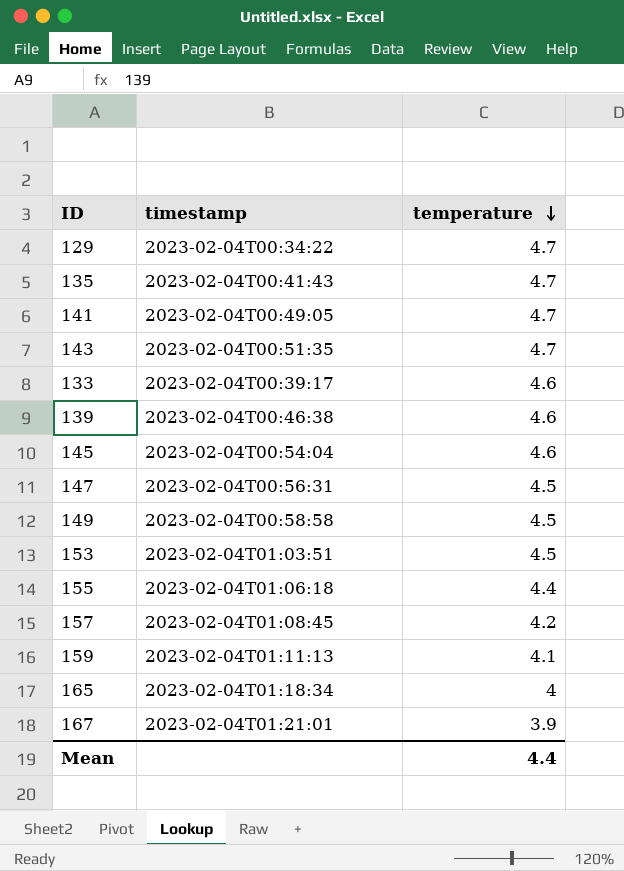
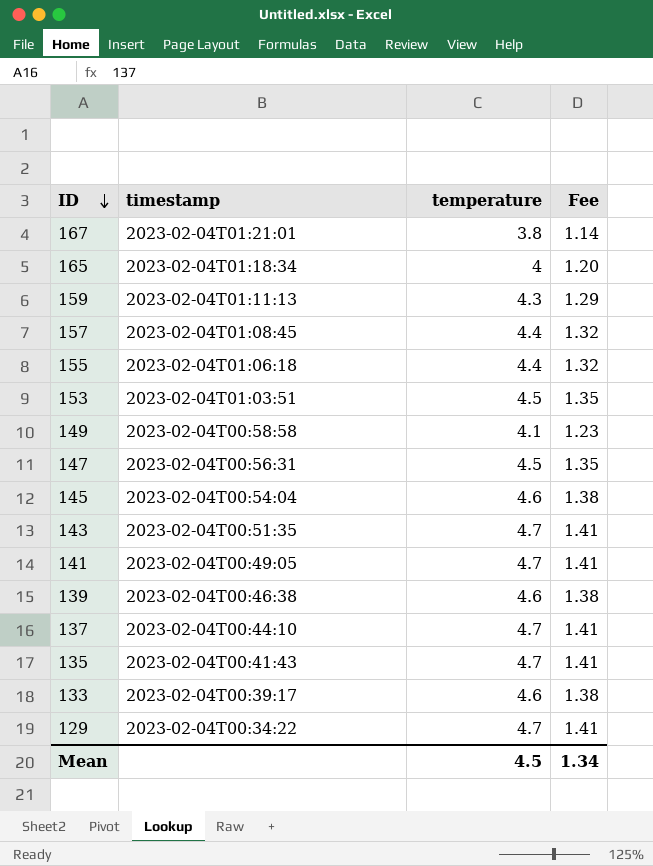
row order: temperature descending -> ID descending
column Fee | formula: none -> [temperature] * 0.3
167 | temperature: 3.9 -> 3.8
159 | temperature: 4.1 -> 4.3
157 | temperature: 4.2 -> 4.4
149 | temperature: 4.5 -> 4.1
row 137: none -> 2023-02-04T00:44:10 | 4.7 | 1.41
Mean | temperature: 4.4 -> 4.5

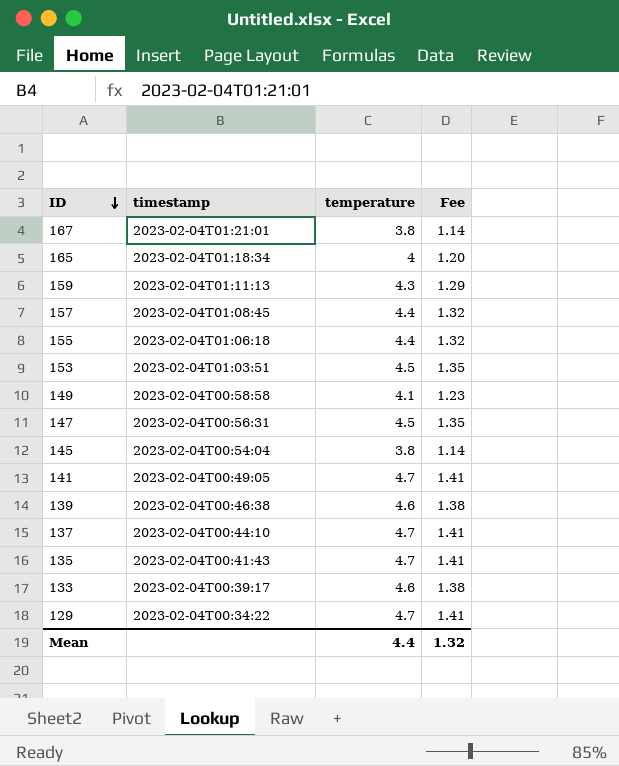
row 143: 2023-02-04T00:51:35 | 4.7 | 1.41 -> none
145 | temperature: 4.6 -> 3.8
145 | Fee: 1.38 -> 1.14
Mean | temperature: 4.5 -> 4.4
Mean | Fee: 1.34 -> 1.32

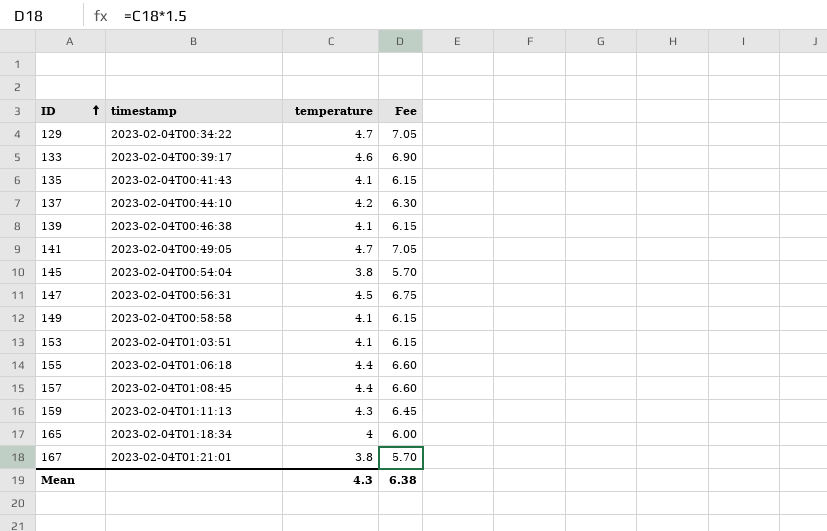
row order: ID descending -> ID ascending
column Fee | formula: [temperature] * 0.3 -> [temperature] * 1.5
135 | temperature: 4.7 -> 4.1
137 | temperature: 4.7 -> 4.2
139 | temperature: 4.6 -> 4.1
153 | temperature: 4.5 -> 4.1
Mean | temperature: 4.4 -> 4.3
Mean | Fee: 1.32 -> 6.38

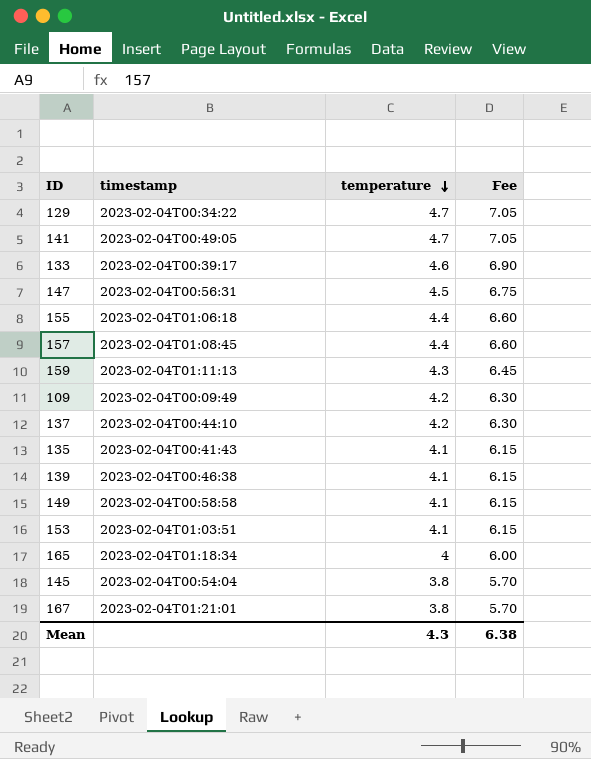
row order: ID ascending -> temperature descending
row 109: none -> 2023-02-04T00:09:49 | 4.2 | 6.30

